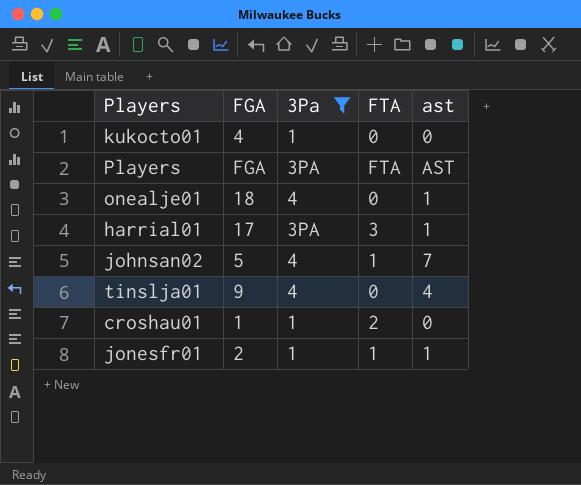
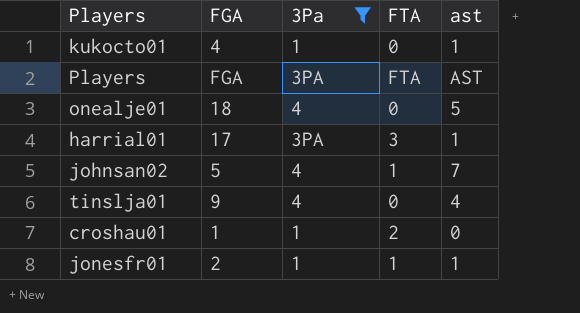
kukocto01 | ast: 0 -> 1
onealje01 | ast: 1 -> 5

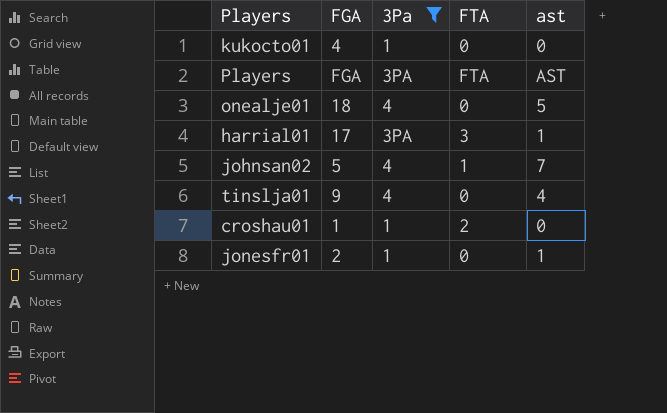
kukocto01 | ast: 1 -> 0
jonesfr01 | FTA: 1 -> 0

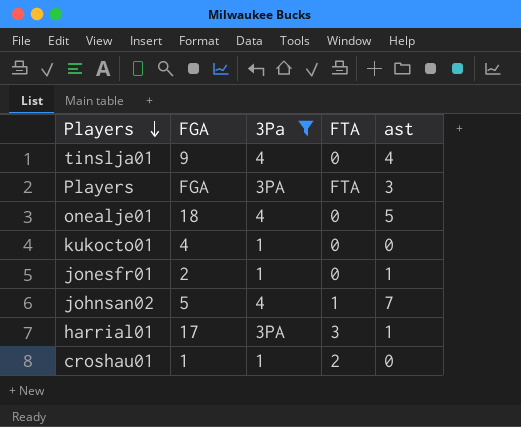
row order: none -> Players descending
Players | ast: AST -> 3

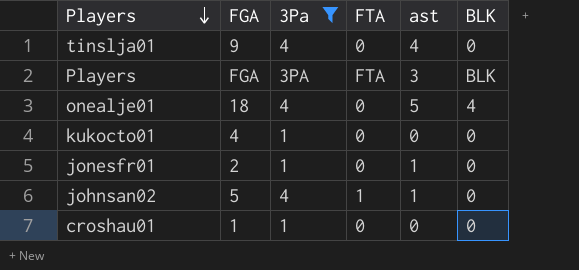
column BLK | position: none -> 6
row harrial01: 17 | 3PA | 3 | 1 -> none
johnsan02 | ast: 7 -> 1
croshau01 | FTA: 2 -> 0

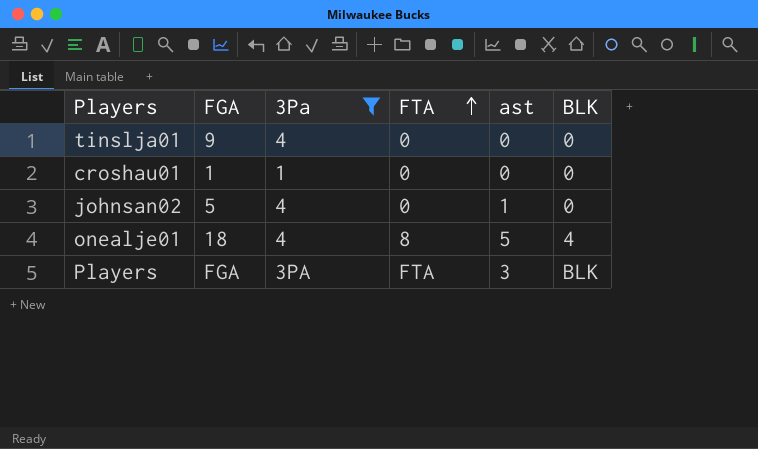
row order: Players descending -> FTA ascending
row kukocto01: 4 | 1 | 0 | 0 | 0 -> none
row jonesfr01: 2 | 1 | 0 | 1 | 0 -> none
tinslja01 | ast: 4 -> 0
johnsan02 | FTA: 1 -> 0
onealje01 | FTA: 0 -> 8

